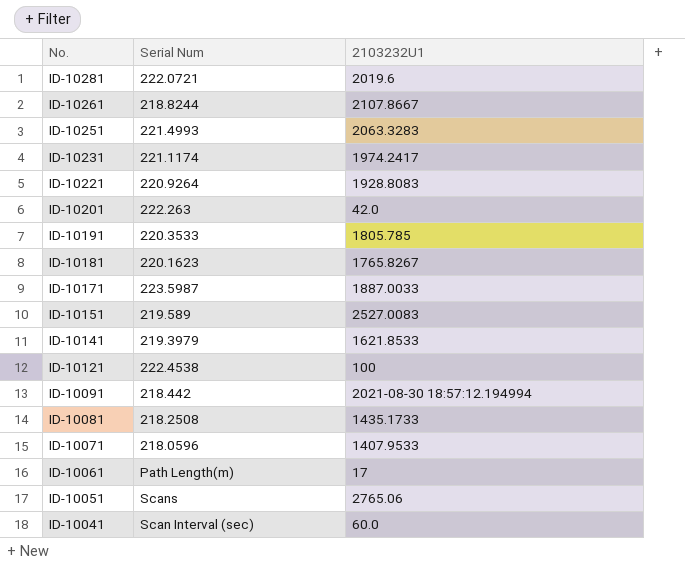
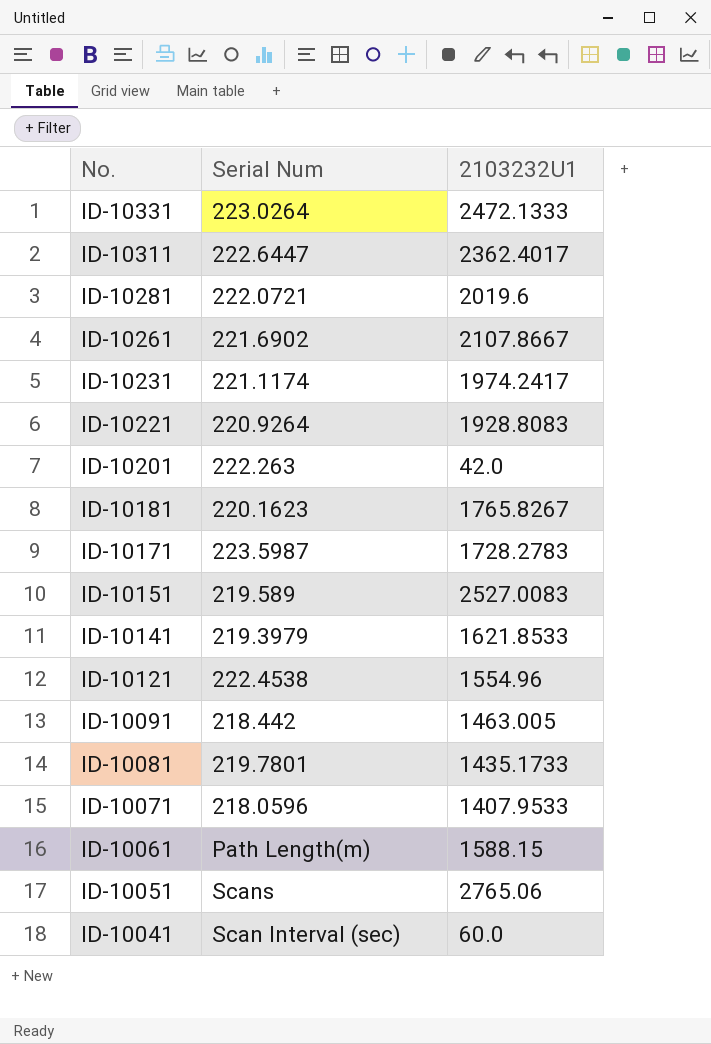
row ID-10251: 221.4993 | 2063.3283 -> none
row ID-10191: 220.3533 | 1805.785 -> none
row ID-10331: none -> 223.0264 | 2472.1333
row ID-10311: none -> 222.6447 | 2362.4017
ID-10261 | Serial Num: 218.8244 -> 221.6902
ID-10171 | 2103232U1: 1887.0033 -> 1728.2783
ID-10121 | 2103232U1: 100 -> 1554.96
ID-10091 | 2103232U1: 2021-08-30 18:57:12.194994 -> 1463.005
ID-10081 | Serial Num: 218.2508 -> 219.7801
ID-10061 | 2103232U1: 17 -> 1588.15

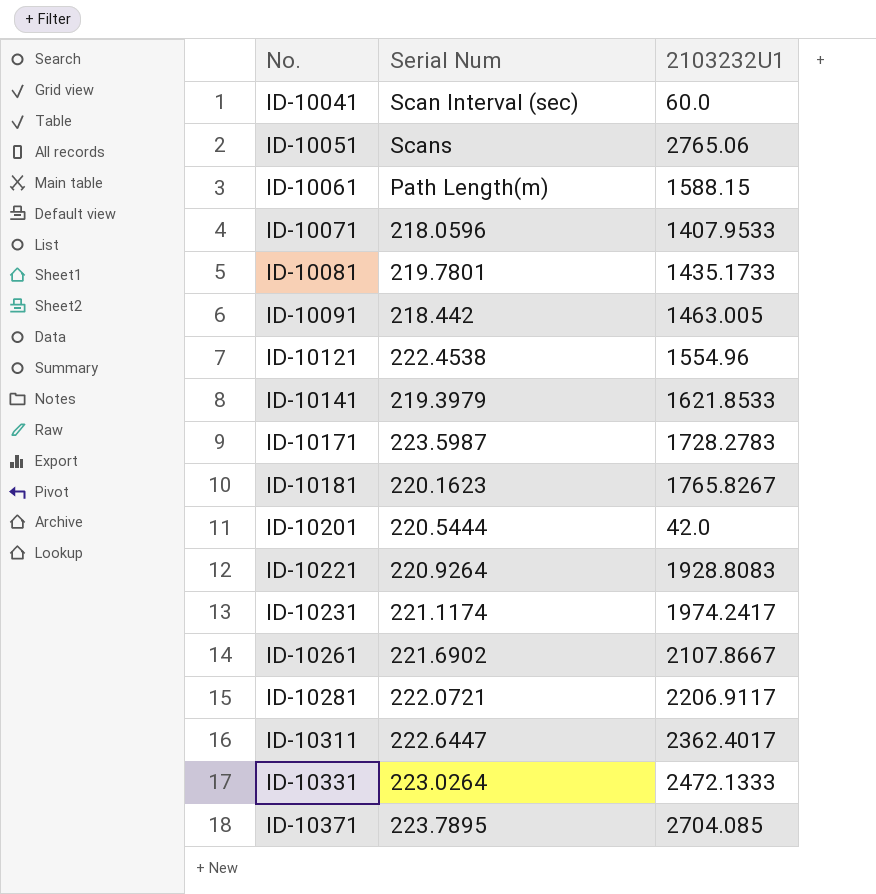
row order: No. descending -> No. ascending
row ID-10151: 219.589 | 2527.0083 -> none
ID-10201 | Serial Num: 222.263 -> 220.5444
ID-10281 | 2103232U1: 2019.6 -> 2206.9117
row ID-10371: none -> 223.7895 | 2704.085

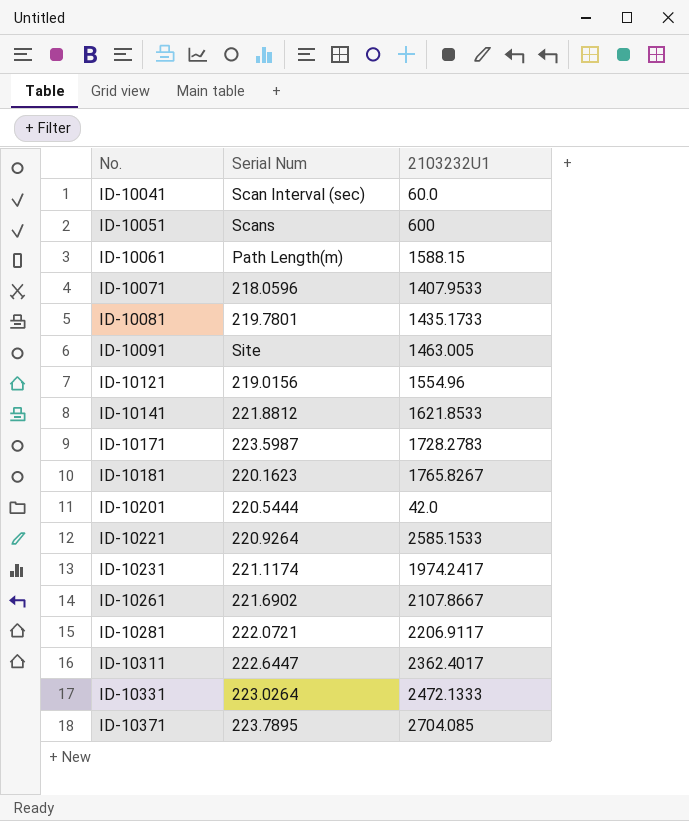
ID-10051 | 2103232U1: 2765.06 -> 600
ID-10091 | Serial Num: 218.442 -> Site
ID-10121 | Serial Num: 222.4538 -> 219.0156
ID-10141 | Serial Num: 219.3979 -> 221.8812
ID-10221 | 2103232U1: 1928.8083 -> 2585.1533

